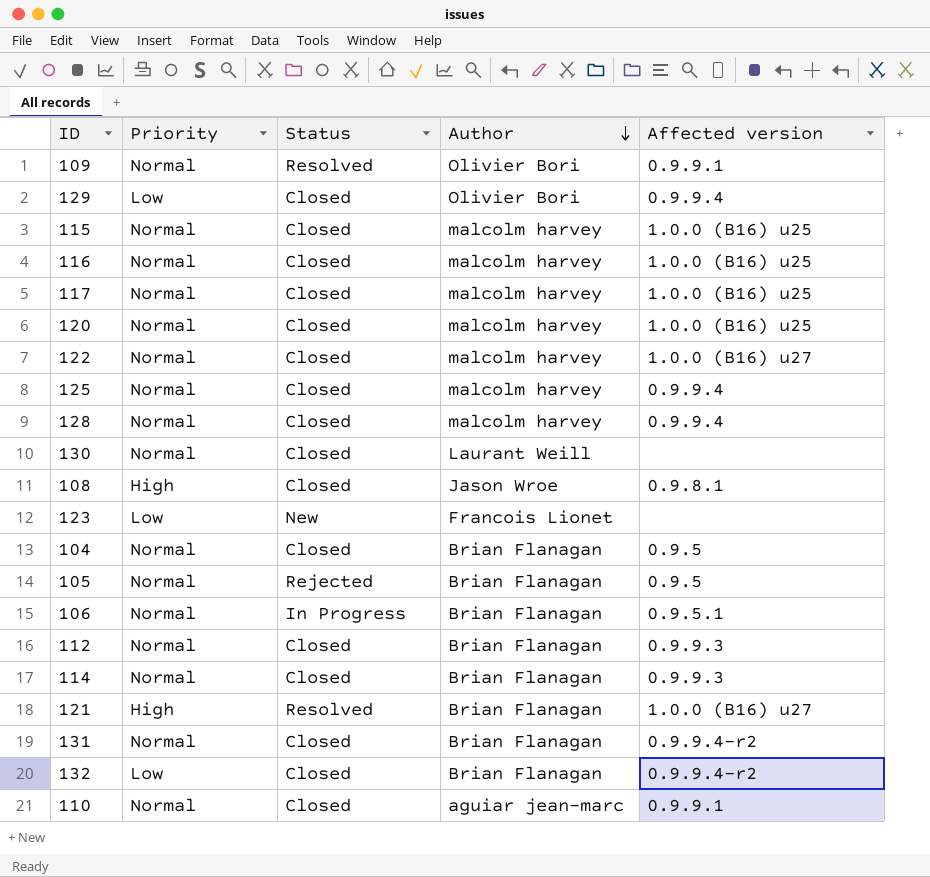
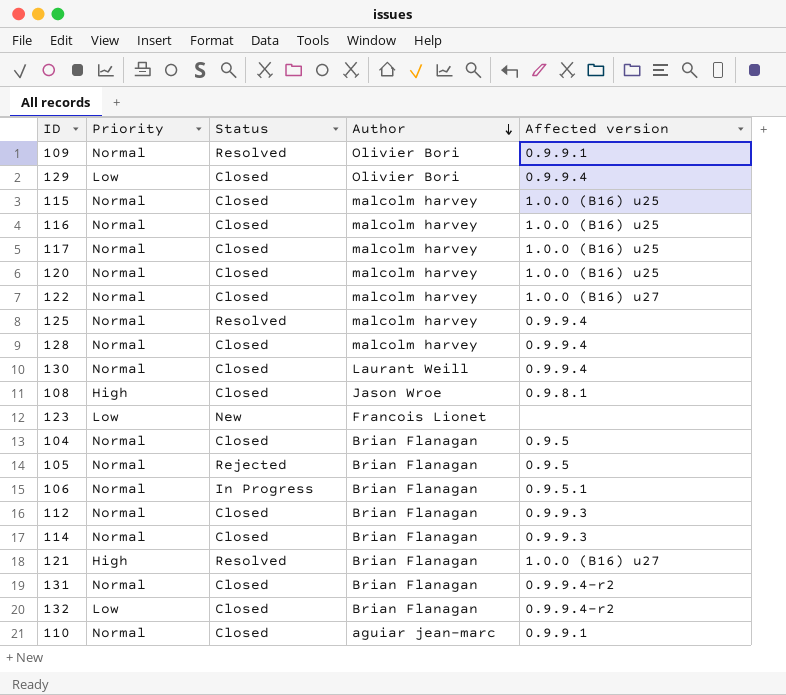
125 | Status: Closed -> Resolved
130 | Affected version: none -> 0.9.9.4

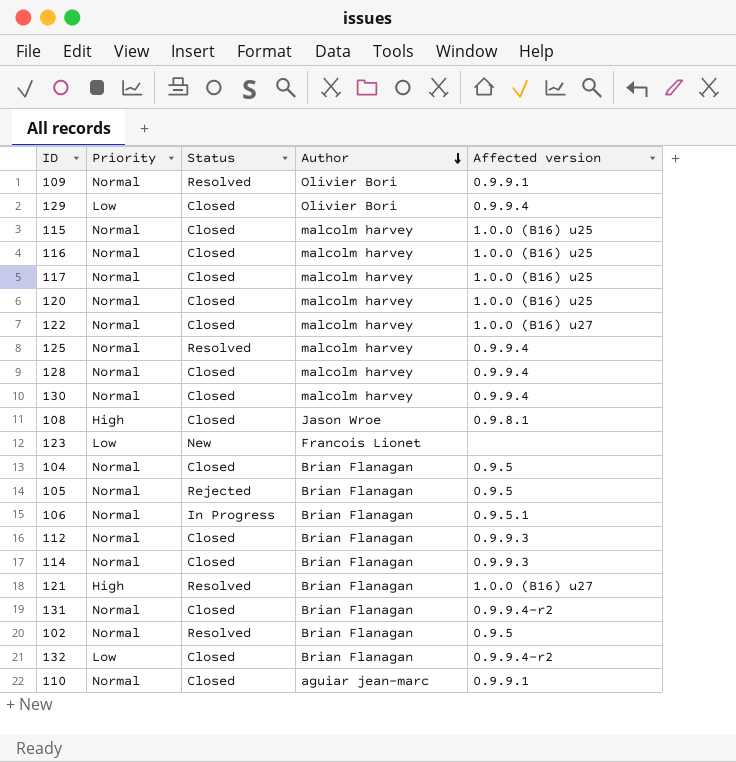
130 | Author: Laurant Weill -> malcolm harvey
row 102: none -> Normal | Resolved | Brian Flanagan | 0.9.5

